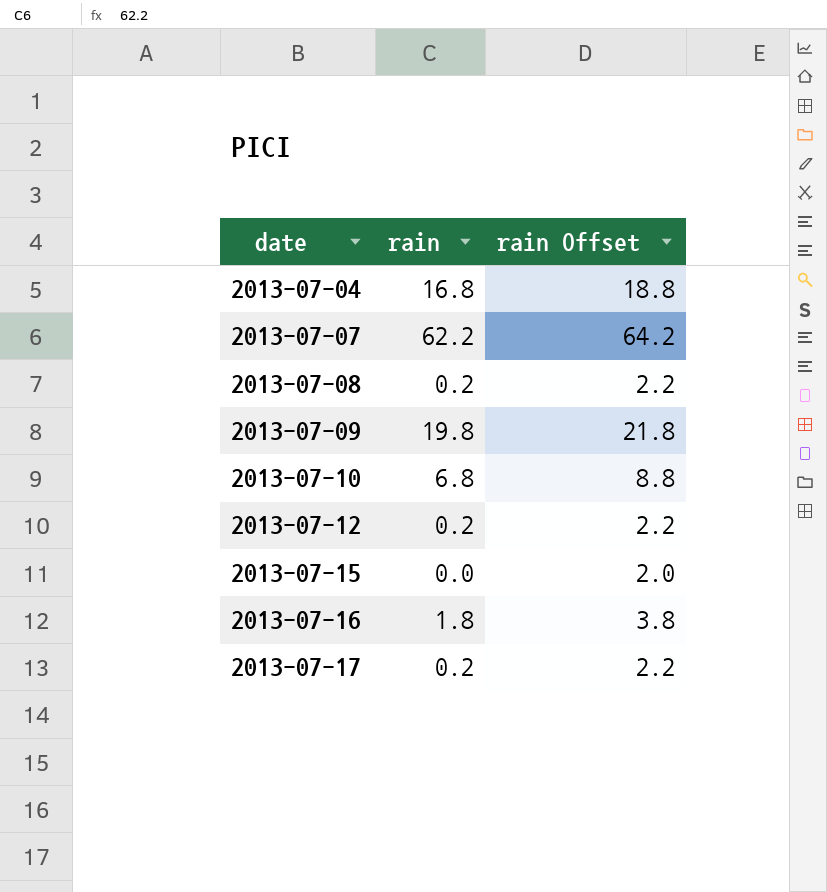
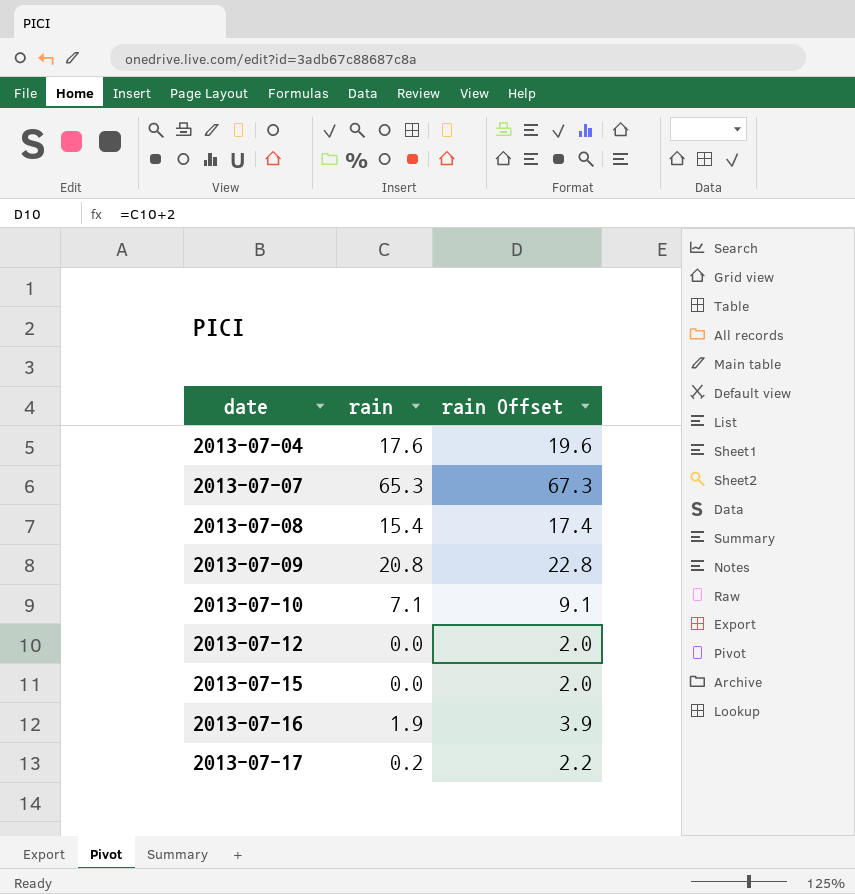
2013-07-04 | rain: 16.8 -> 17.6
2013-07-04 | rain Offset: 18.8 -> 19.6
2013-07-07 | rain: 62.2 -> 65.3
2013-07-07 | rain Offset: 64.2 -> 67.3
2013-07-08 | rain: 0.2 -> 15.4
2013-07-08 | rain Offset: 2.2 -> 17.4
2013-07-09 | rain: 19.8 -> 20.8
2013-07-09 | rain Offset: 21.8 -> 22.8
2013-07-10 | rain: 6.8 -> 7.1
2013-07-10 | rain Offset: 8.8 -> 9.1
2013-07-12 | rain: 0.2 -> 0.0
2013-07-12 | rain Offset: 2.2 -> 2.0
2013-07-16 | rain: 1.8 -> 1.9
2013-07-16 | rain Offset: 3.8 -> 3.9

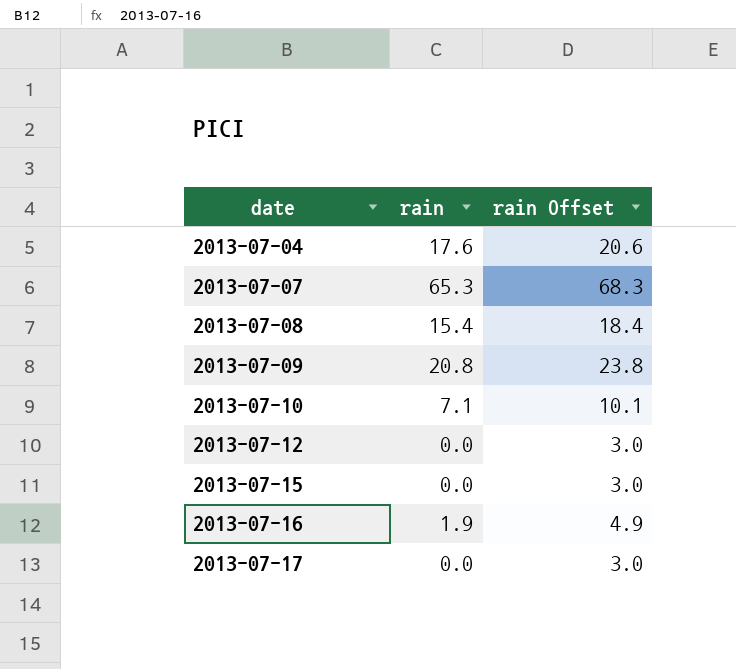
column rain Offset | formula: [rain] + 2 -> [rain] + 3
2013-07-17 | rain: 0.2 -> 0.0

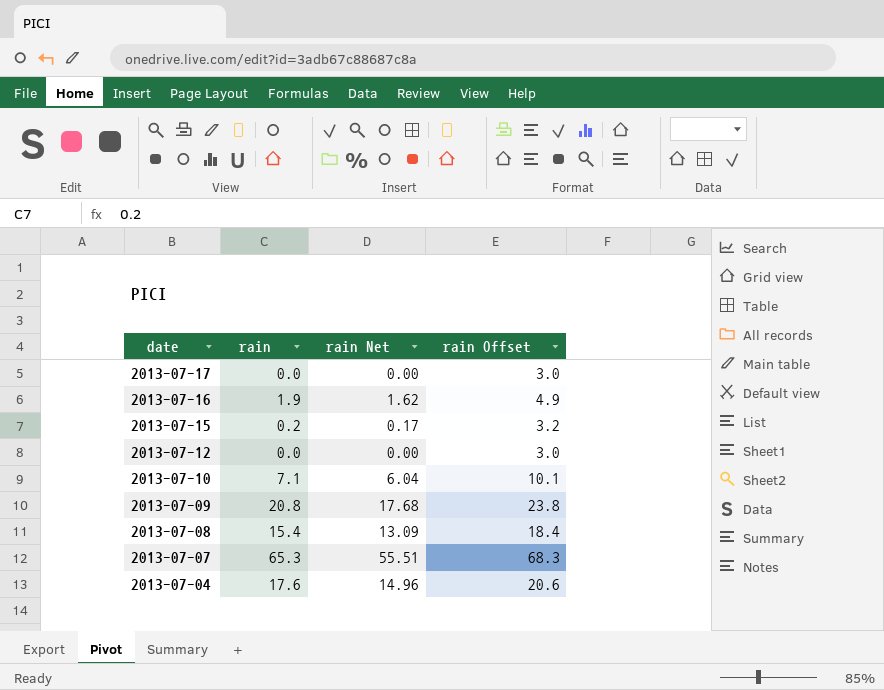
row order: date ascending -> date descending
column rain Net | formula: none -> [rain] * 0.85
2013-07-15 | rain: 0.0 -> 0.2
2013-07-15 | rain Offset: 3.0 -> 3.2

